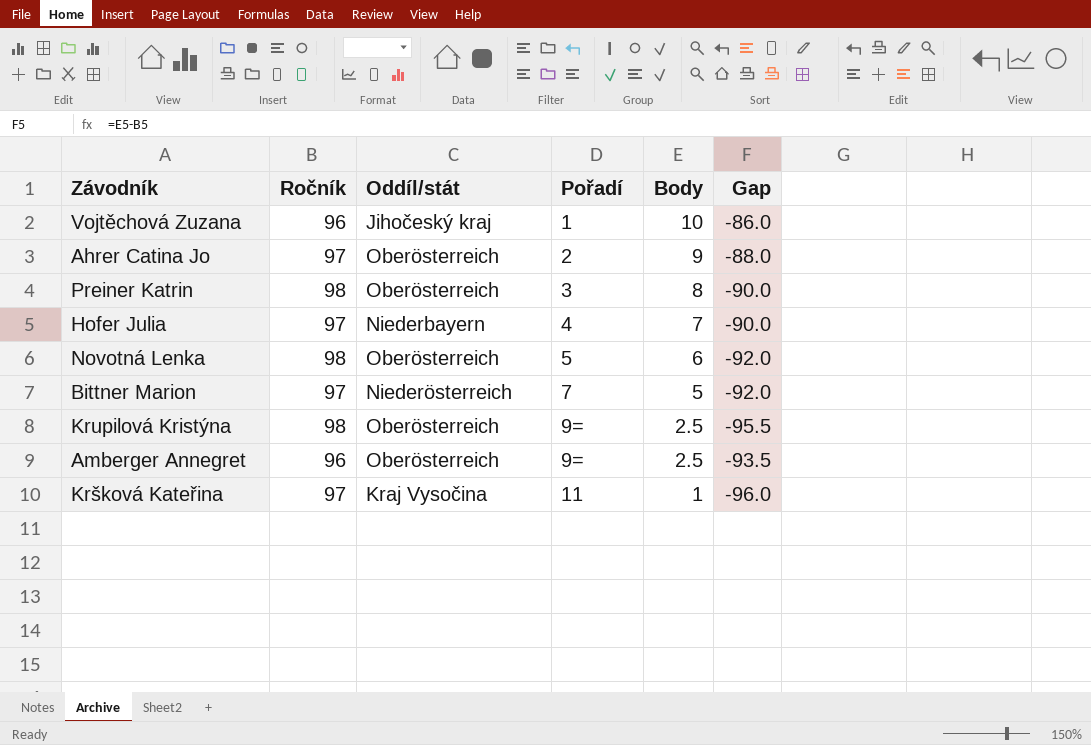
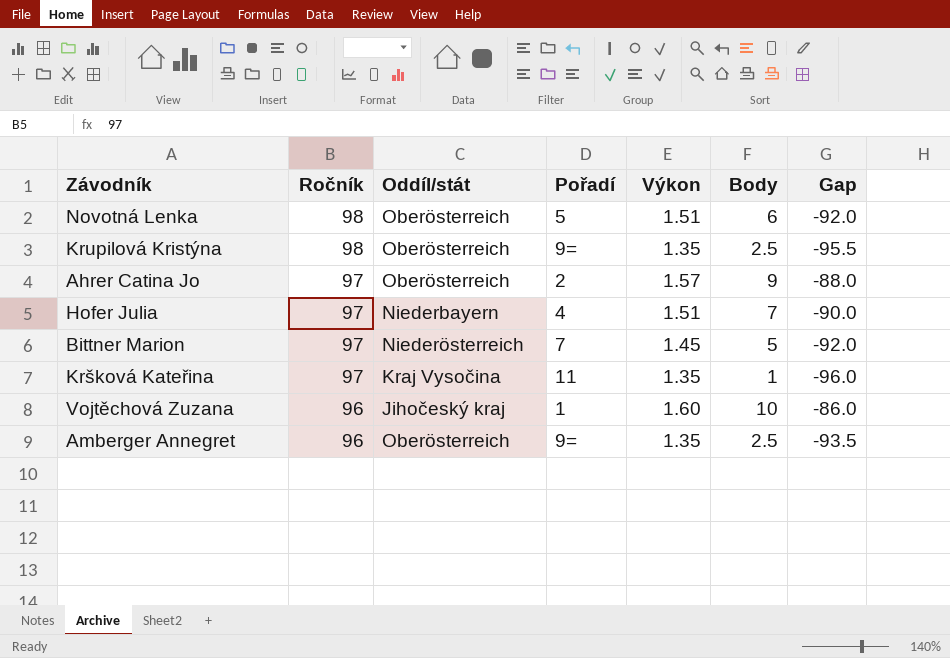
row order: Pořadí ascending -> Ročník descending
column Výkon | position: none -> 5
row Preiner Katrin: 98 | Oberösterreich | 3 | 8 | -90.0 -> none

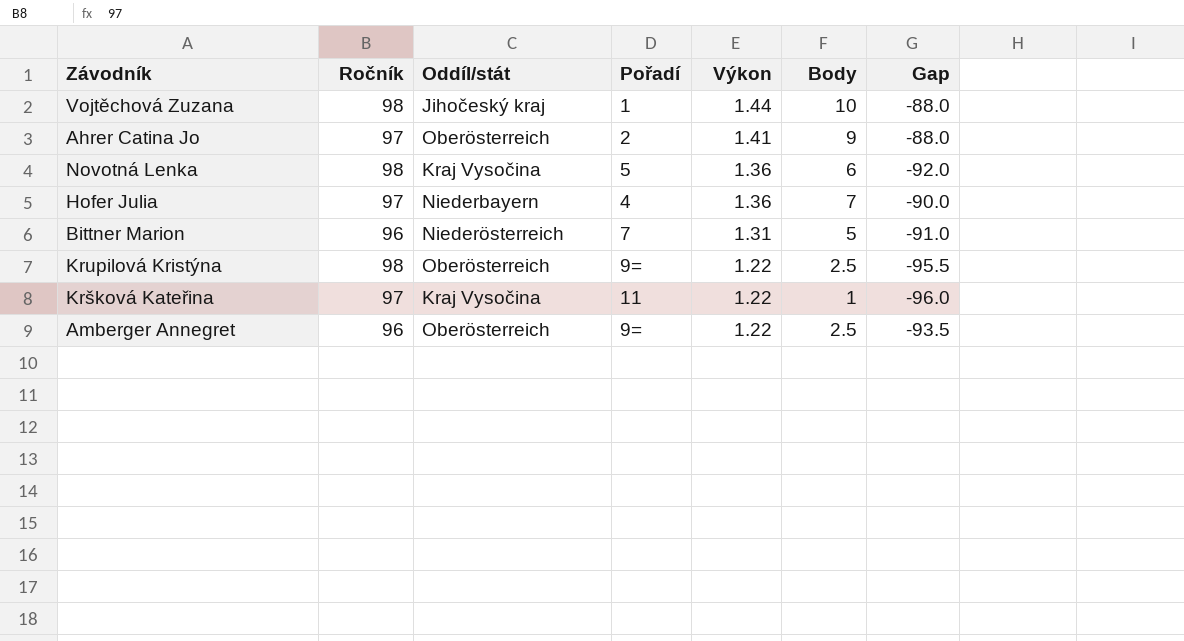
row order: Ročník descending -> Výkon descending
Vojtěchová Zuzana | Ročník: 96 -> 98
Vojtěchová Zuzana | Výkon: 1.60 -> 1.44
Vojtěchová Zuzana | Gap: -86.0 -> -88.0
Ahrer Catina Jo | Výkon: 1.57 -> 1.41
Novotná Lenka | Oddíl/stát: Oberösterreich -> Kraj Vysočina
Novotná Lenka | Výkon: 1.51 -> 1.36
Hofer Julia | Výkon: 1.51 -> 1.36
Bittner Marion | Ročník: 97 -> 96
Bittner Marion | Výkon: 1.45 -> 1.31
Bittner Marion | Gap: -92.0 -> -91.0
Krupilová Kristýna | Výkon: 1.35 -> 1.22
Kršková Kateřina | Výkon: 1.35 -> 1.22
Amberger Annegret | Výkon: 1.35 -> 1.22

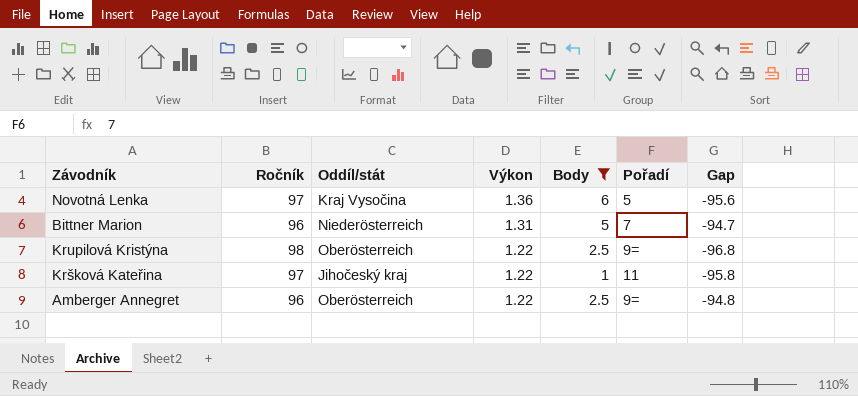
filter: none -> Body <= 6
column Pořadí | position: 4 -> 6
column Gap | formula: [Body] - [Ročník] -> [Výkon] - [Ročník]
Novotná Lenka | Ročník: 98 -> 97
Kršková Kateřina | Oddíl/stát: Kraj Vysočina -> Jihočeský kraj

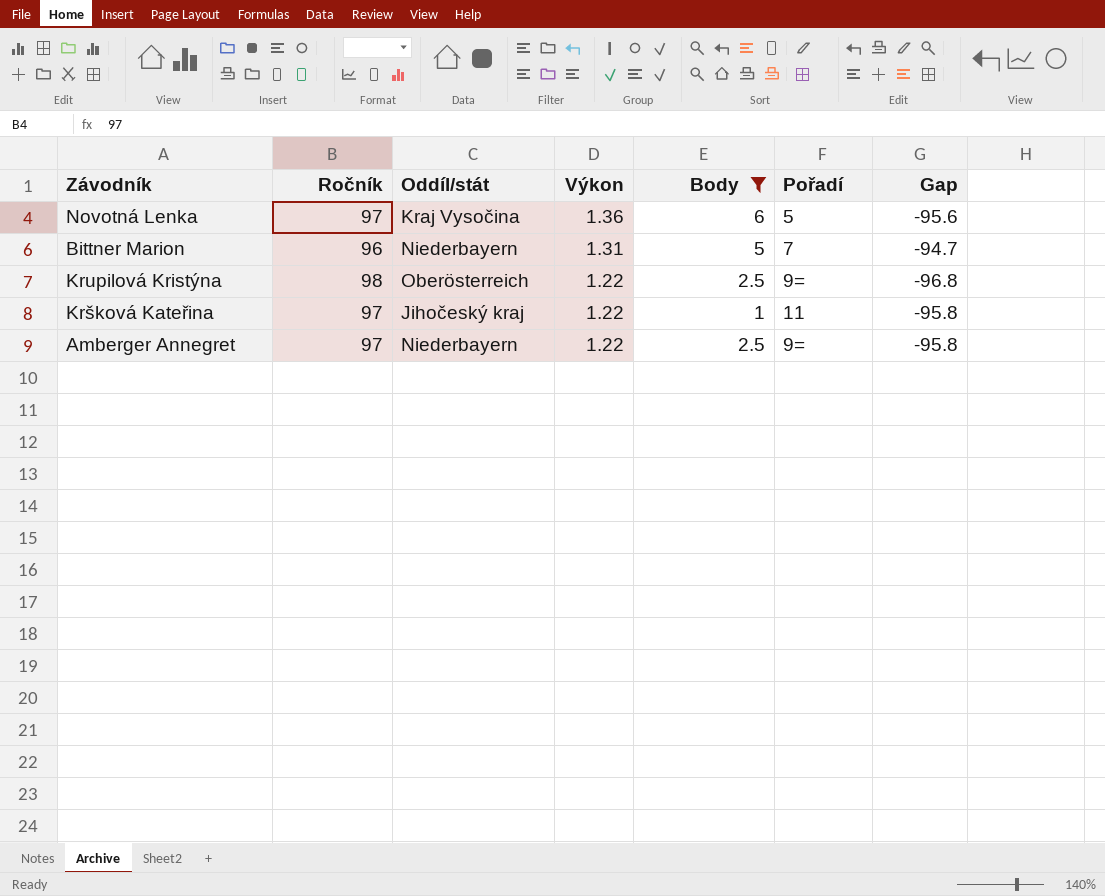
Bittner Marion | Oddíl/stát: Niederösterreich -> Niederbayern
Amberger Annegret | Ročník: 96 -> 97
Amberger Annegret | Oddíl/stát: Oberösterreich -> Niederbayern
Amberger Annegret | Gap: -94.8 -> -95.8

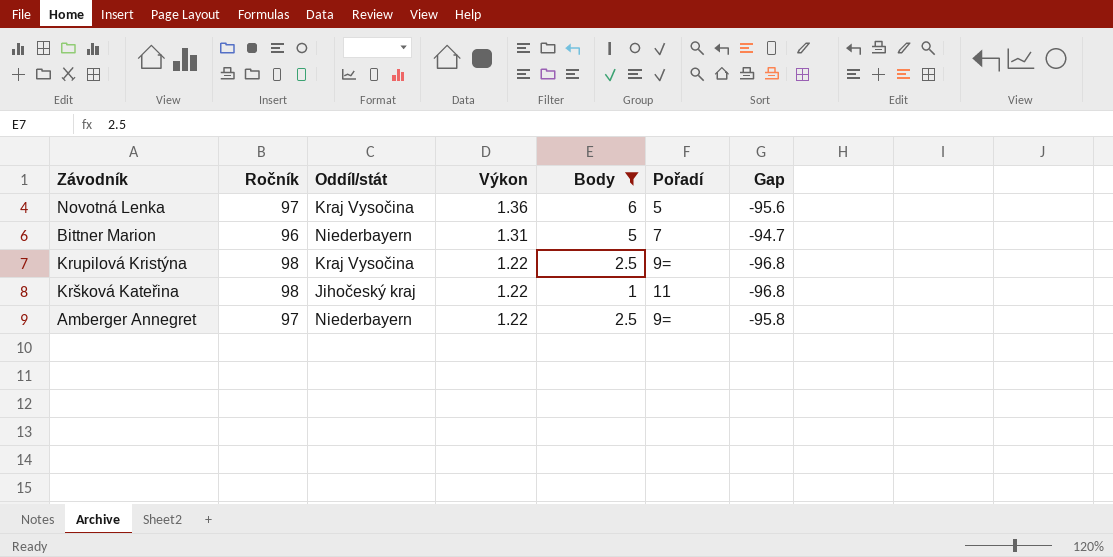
Krupilová Kristýna | Oddíl/stát: Oberösterreich -> Kraj Vysočina
Kršková Kateřina | Ročník: 97 -> 98
Kršková Kateřina | Gap: -95.8 -> -96.8

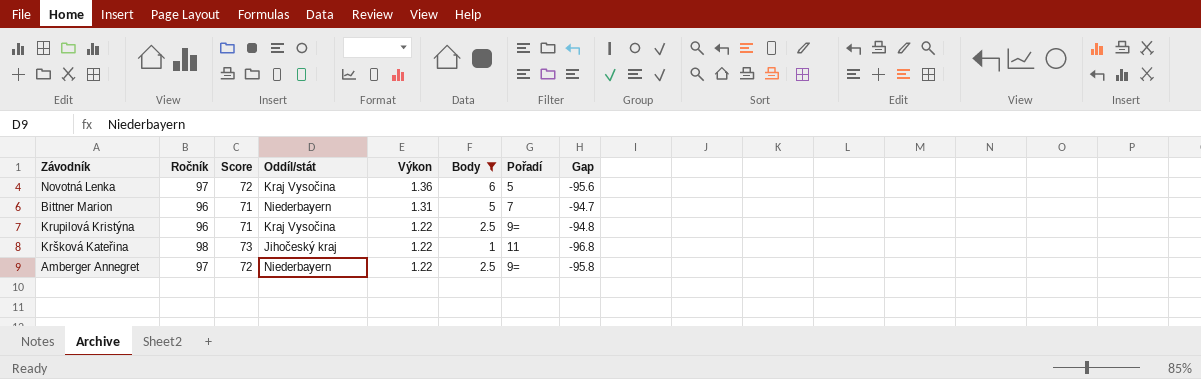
column Score | formula: none -> [Ročník] - 25
Krupilová Kristýna | Ročník: 98 -> 96
Krupilová Kristýna | Gap: -96.8 -> -94.8

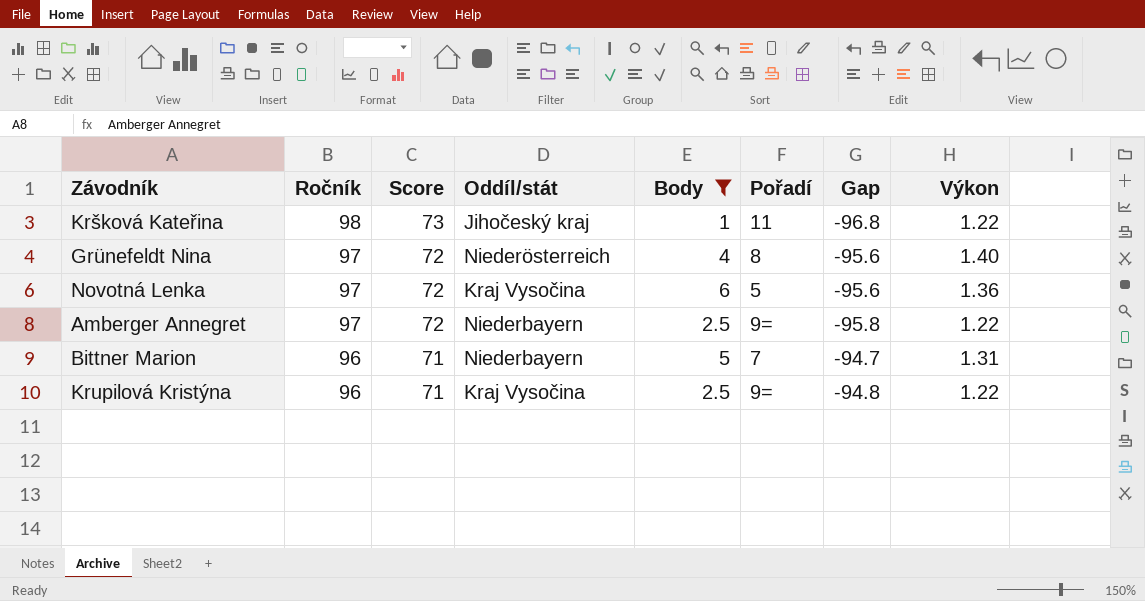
row order: Výkon descending -> Ročník descending
column Výkon | position: 5 -> 8
row Grünefeldt Nina: none -> 97 | 72 | Niederösterreich | 4 | 8 | -95.6 | 1.40

